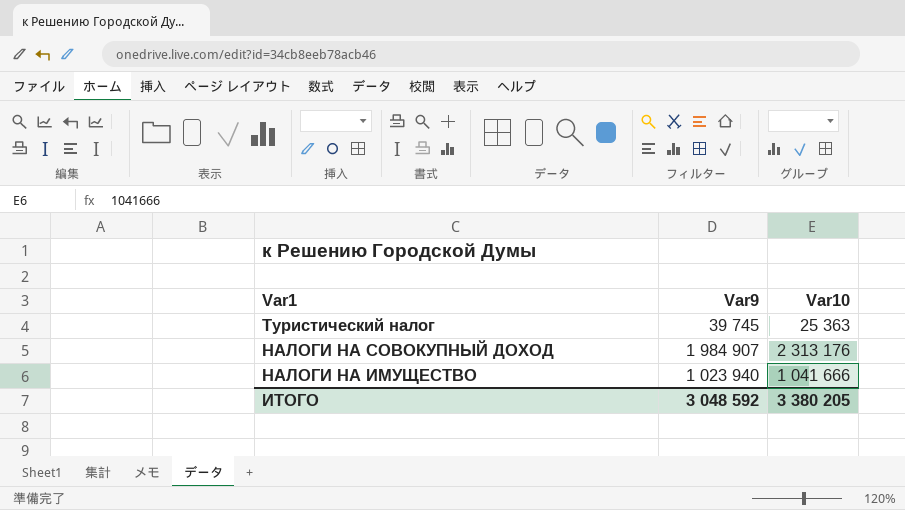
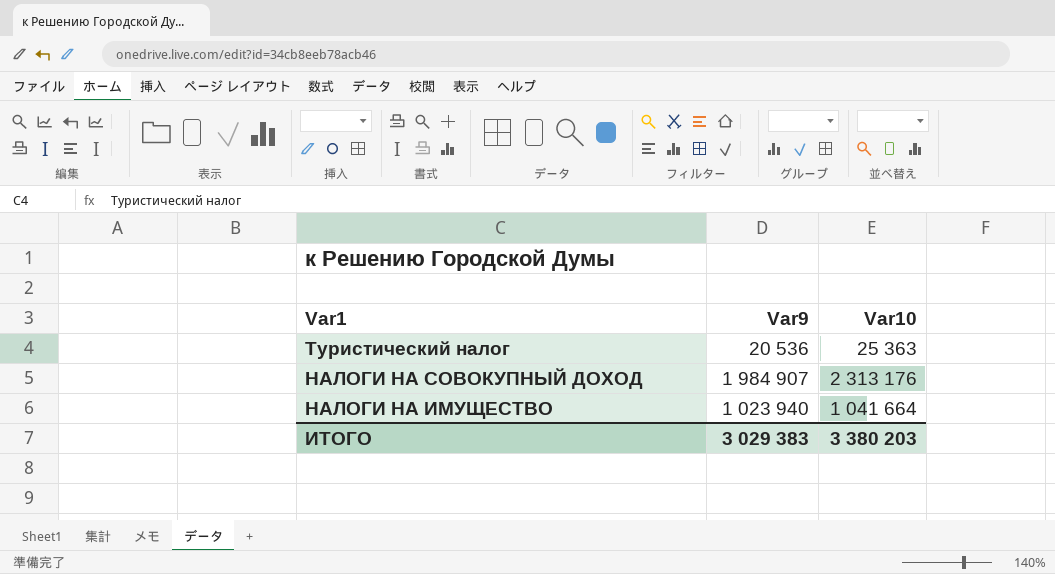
Туристический налог | Var9: 39 745 -> 20 536
НАЛОГИ НА ИМУЩЕСТВО | Var10: 1 041 666 -> 1 041 664
ИТОГО | Var9: 3 048 592 -> 3 029 383
ИТОГО | Var10: 3 380 205 -> 3 380 203

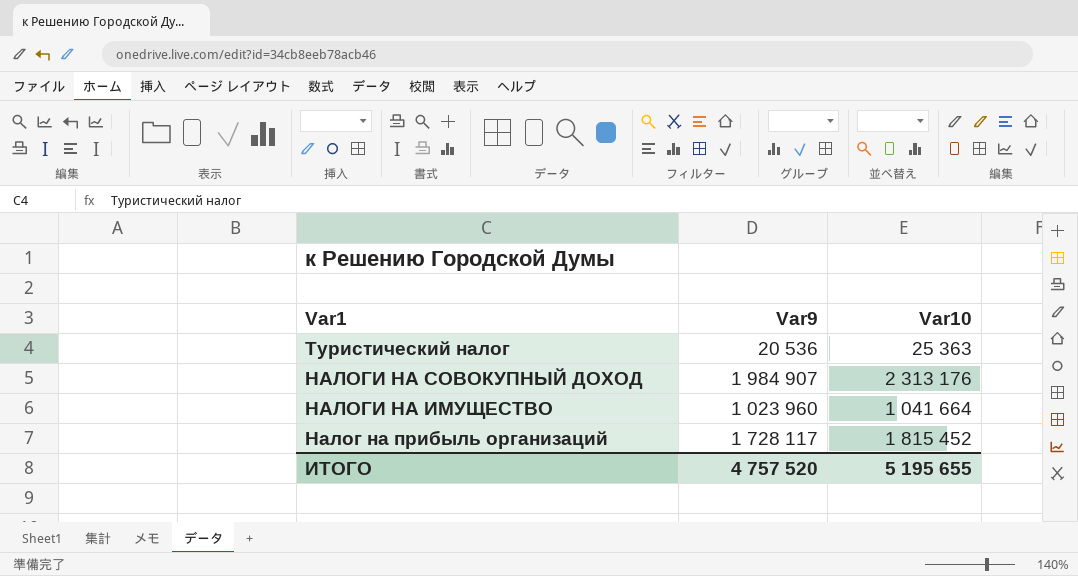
НАЛОГИ НА ИМУЩЕСТВО | Var9: 1 023 940 -> 1 023 960
row Налог на прибыль организаций: none -> 1 728 117 | 1 815 452
ИТОГО | Var9: 3 029 383 -> 4 757 520
ИТОГО | Var10: 3 380 203 -> 5 195 655

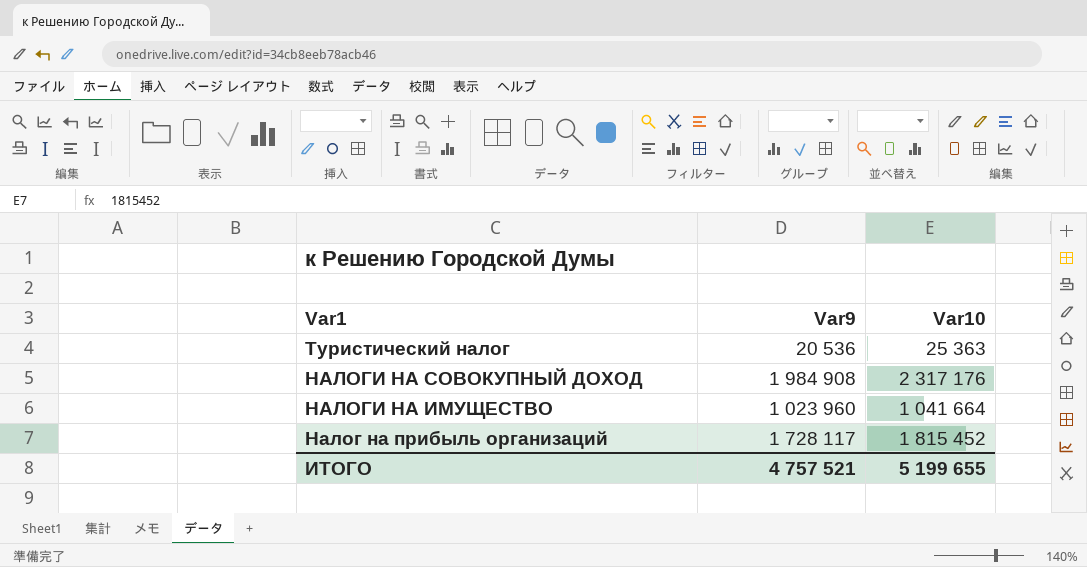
НАЛОГИ НА СОВОКУПНЫЙ ДОХОД | Var9: 1 984 907 -> 1 984 908
НАЛОГИ НА СОВОКУПНЫЙ ДОХОД | Var10: 2 313 176 -> 2 317 176
ИТОГО | Var9: 4 757 520 -> 4 757 521
ИТОГО | Var10: 5 195 655 -> 5 199 655

